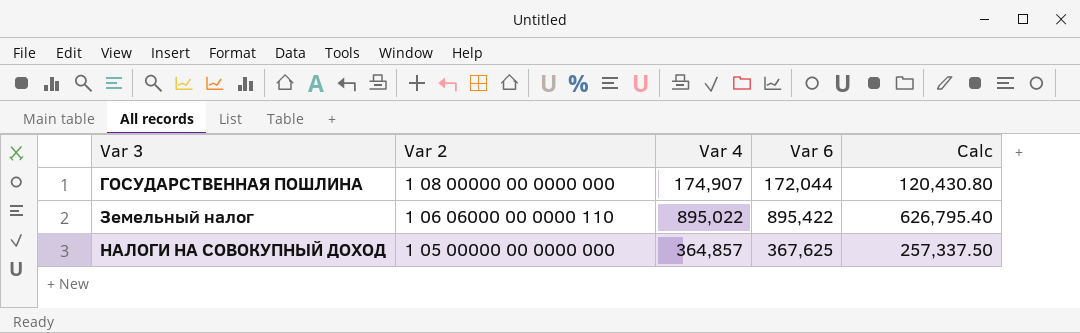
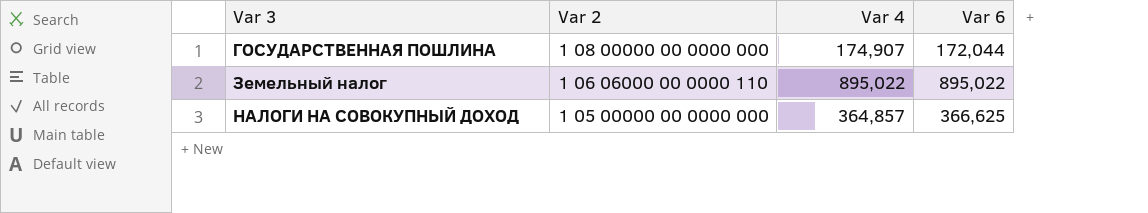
column Calc | formula: [Var 6] * 0.7 -> none
Земельный налог | Var 6: 895,422 -> 895,022
НАЛОГИ НА СОВОКУПНЫЙ ДОХОД | Var 6: 367,625 -> 366,625

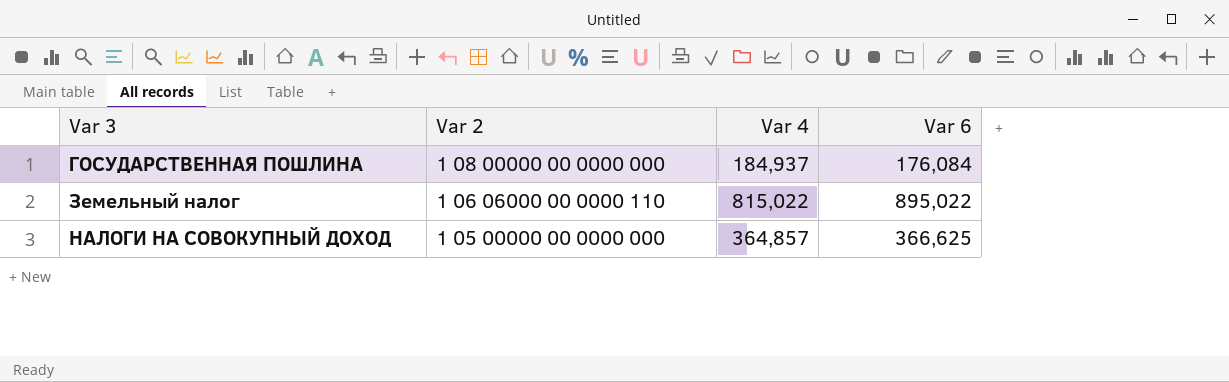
ГОСУДАРСТВЕННАЯ ПОШЛИНА | Var 4: 174,907 -> 184,937
ГОСУДАРСТВЕННАЯ ПОШЛИНА | Var 6: 172,044 -> 176,084
Земельный налог | Var 4: 895,022 -> 815,022

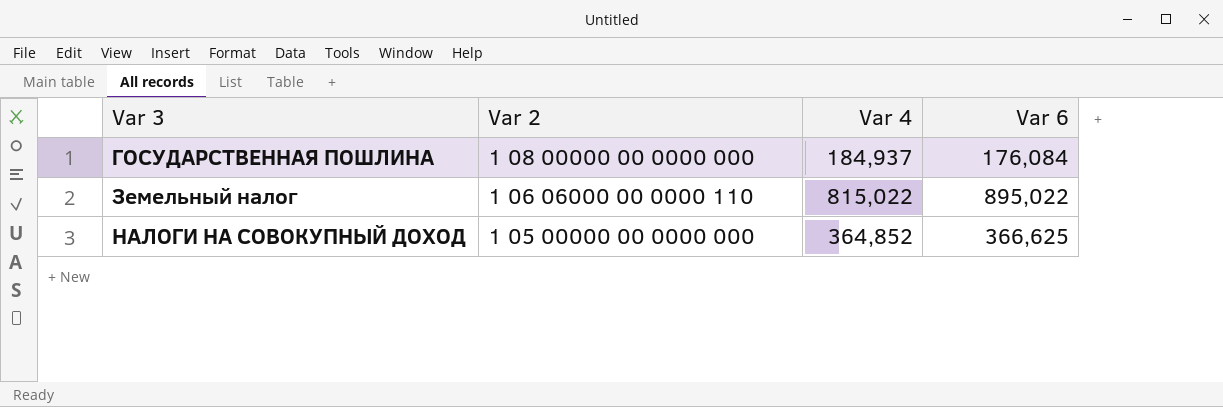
НАЛОГИ НА СОВОКУПНЫЙ ДОХОД | Var 4: 364,857 -> 364,852

